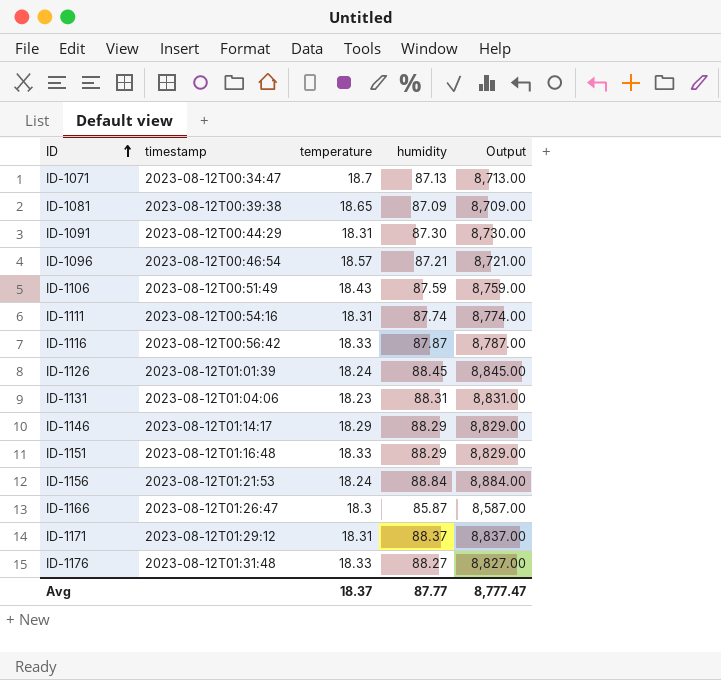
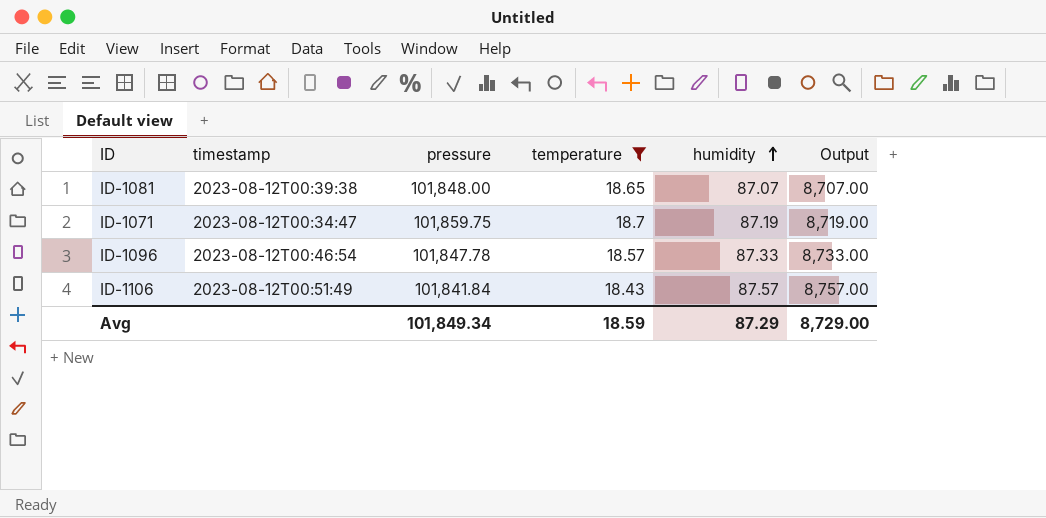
filter: none -> temperature >= 18.43
row order: ID ascending -> humidity ascending
column pressure | position: none -> 3
ID-1081 | humidity: 87.09 -> 87.07
ID-1081 | Output: 8,709.00 -> 8,707.00
ID-1071 | humidity: 87.13 -> 87.19
ID-1071 | Output: 8,713.00 -> 8,719.00
ID-1096 | humidity: 87.21 -> 87.33
ID-1096 | Output: 8,721.00 -> 8,733.00
ID-1106 | humidity: 87.59 -> 87.57
ID-1106 | Output: 8,759.00 -> 8,757.00
Avg | temperature: 18.37 -> 18.59
Avg | humidity: 87.77 -> 87.29
Avg | Output: 8,777.47 -> 8,729.00

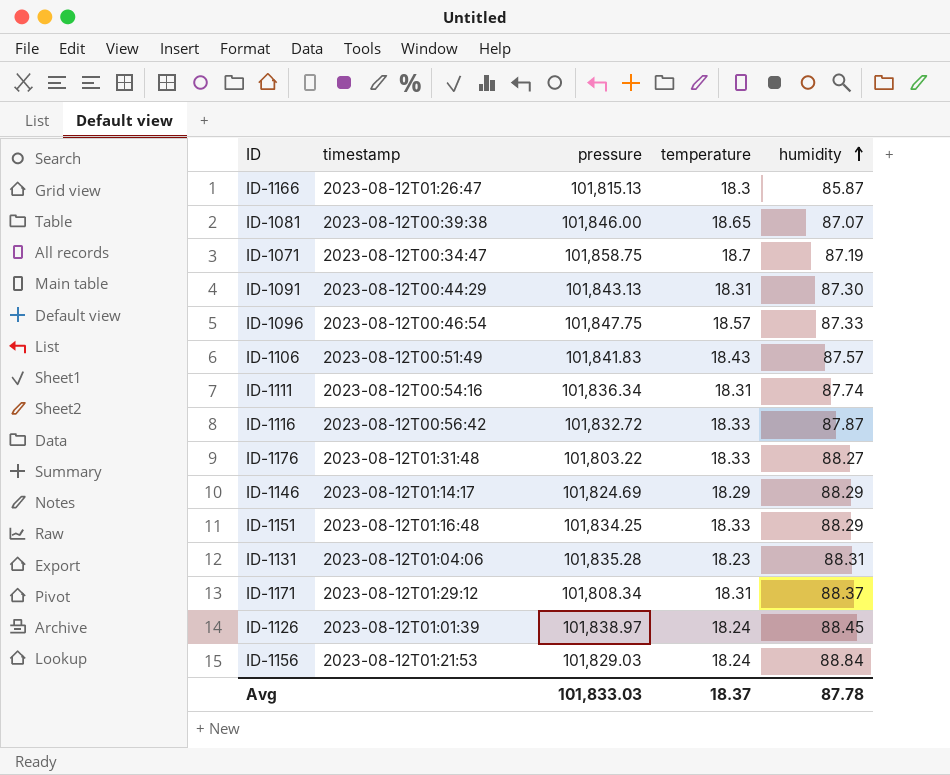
filter: temperature >= 18.43 -> none
column Output | formula: [humidity] * 100 -> none
ID-1081 | pressure: 101,848.00 -> 101,846.00
ID-1071 | pressure: 101,859.75 -> 101,858.75
ID-1096 | pressure: 101,847.78 -> 101,847.75
ID-1106 | pressure: 101,841.84 -> 101,841.83
Avg | pressure: 101,849.34 -> 101,833.03
Avg | temperature: 18.59 -> 18.37
Avg | humidity: 87.29 -> 87.78

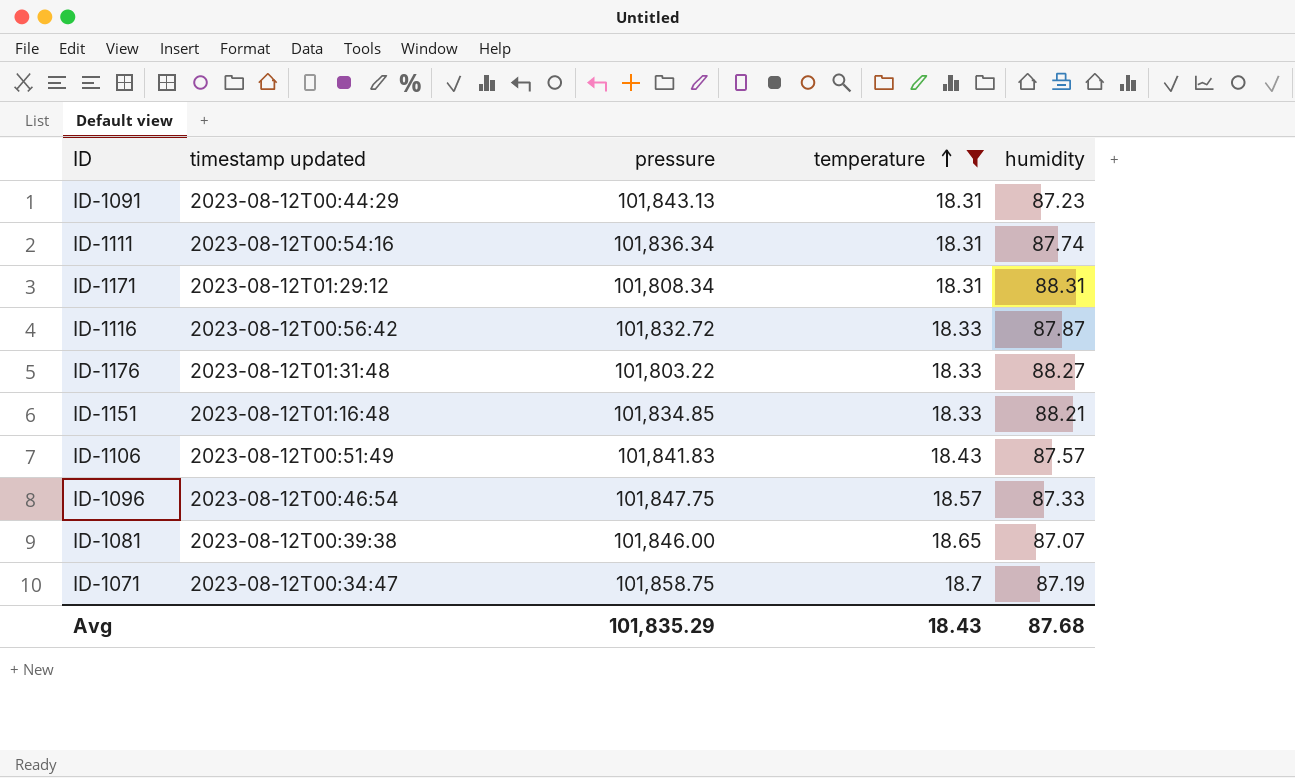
filter: none -> temperature >= 18.31
row order: humidity ascending -> temperature ascending
column name: timestamp -> timestamp updated
ID-1091 | humidity: 87.30 -> 87.23
ID-1171 | humidity: 88.37 -> 88.31
ID-1151 | pressure: 101,834.25 -> 101,834.85
ID-1151 | humidity: 88.29 -> 88.21
Avg | pressure: 101,833.03 -> 101,835.29
Avg | temperature: 18.37 -> 18.43
Avg | humidity: 87.78 -> 87.68

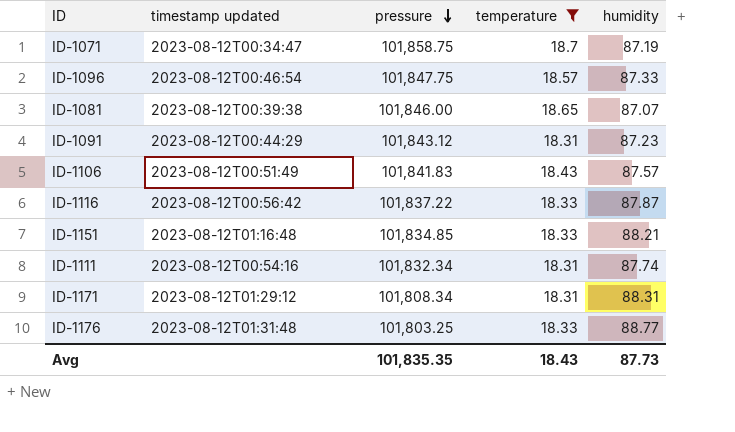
row order: temperature ascending -> pressure descending
ID-1091 | pressure: 101,843.13 -> 101,843.12
ID-1116 | pressure: 101,832.72 -> 101,837.22
ID-1111 | pressure: 101,836.34 -> 101,832.34
ID-1176 | pressure: 101,803.22 -> 101,803.25
ID-1176 | humidity: 88.27 -> 88.77
Avg | pressure: 101,835.29 -> 101,835.35
Avg | humidity: 87.68 -> 87.73

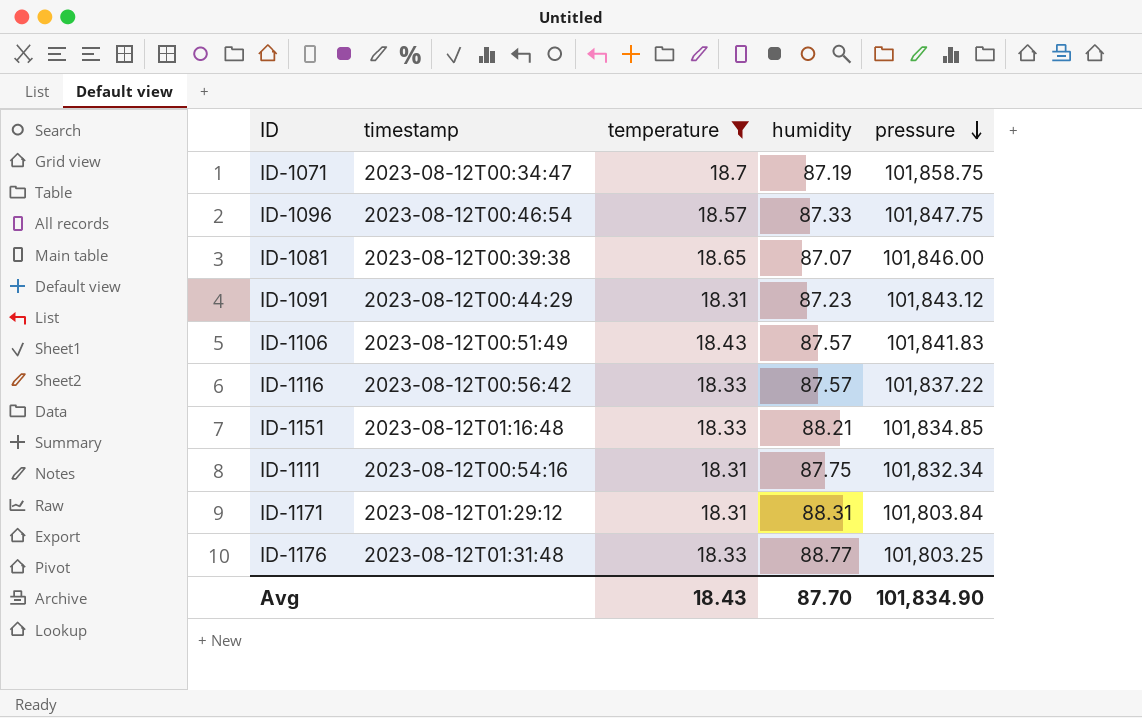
column name: timestamp updated -> timestamp
column pressure | position: 3 -> 5
ID-1116 | humidity: 87.87 -> 87.57
ID-1111 | humidity: 87.74 -> 87.75
ID-1171 | pressure: 101,808.34 -> 101,803.84
Avg | humidity: 87.73 -> 87.70
Avg | pressure: 101,835.35 -> 101,834.90

